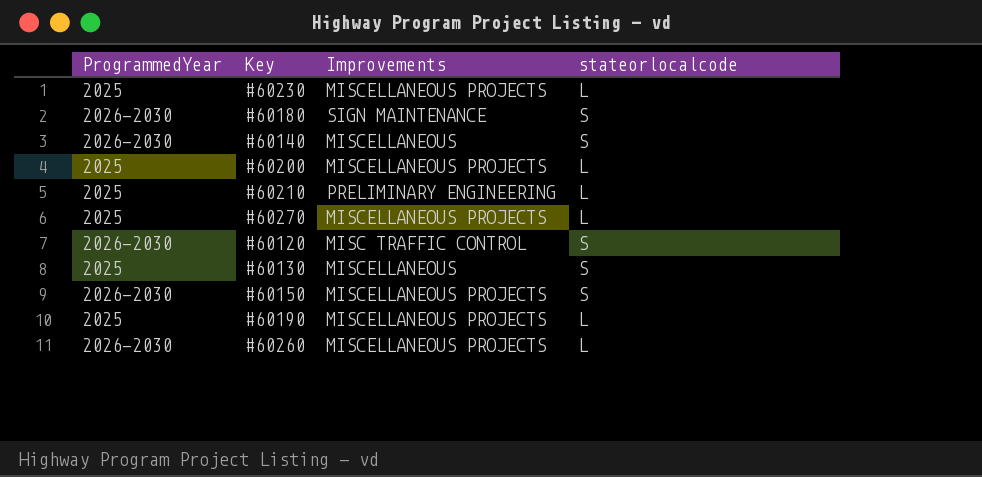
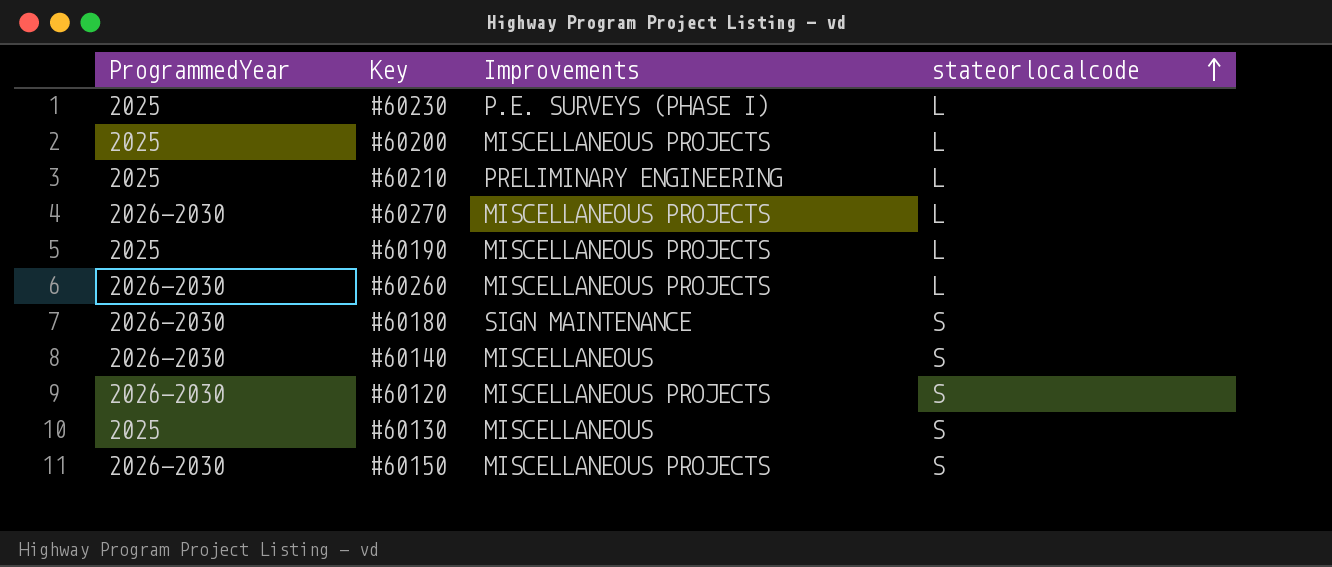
row order: none -> stateorlocalcode ascending
#60230 | Improvements: MISCELLANEOUS PROJECTS -> P.E. SURVEYS (PHASE I)
#60270 | ProgrammedYear: 2025 -> 2026-2030
#60120 | Improvements: MISC TRAFFIC CONTROL -> MISCELLANEOUS PROJECTS

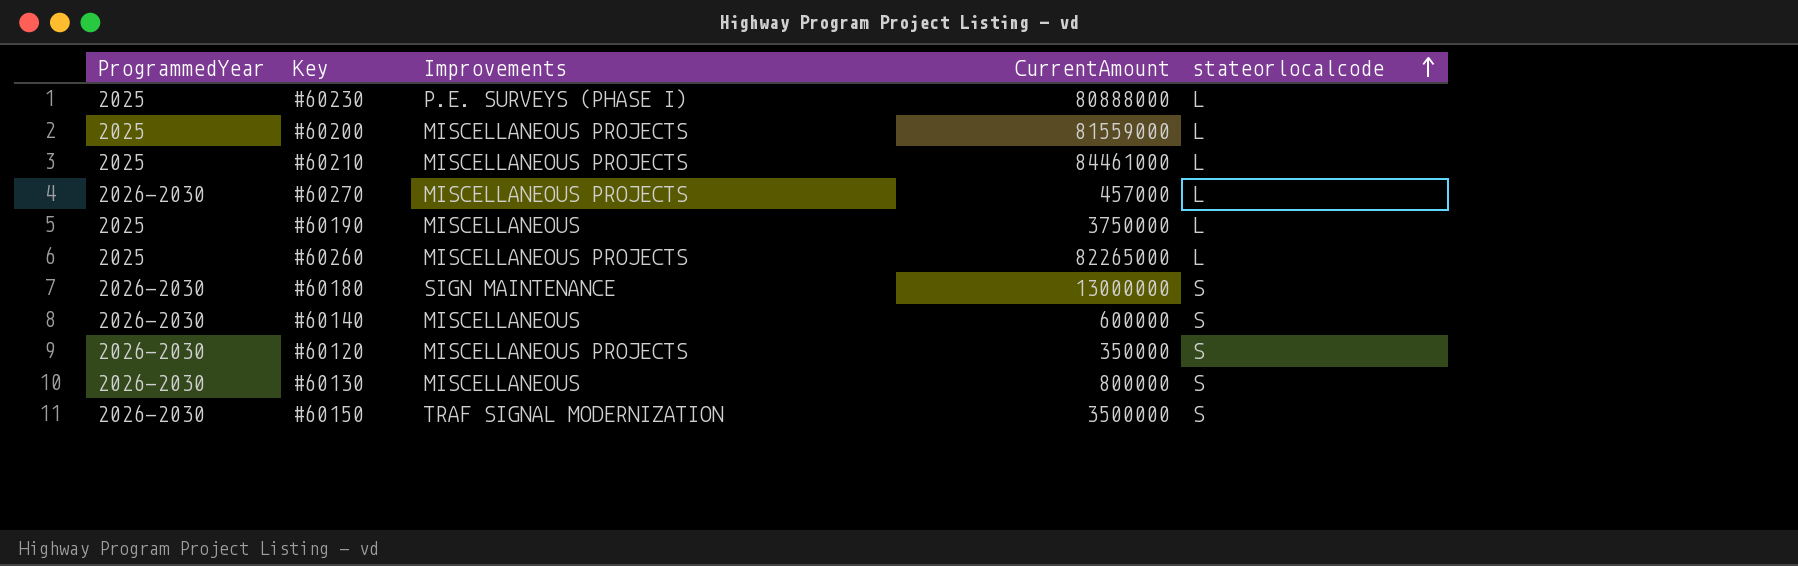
column CurrentAmount | position: none -> 4
#60210 | Improvements: PRELIMINARY ENGINEERING -> MISCELLANEOUS PROJECTS
#60190 | Improvements: MISCELLANEOUS PROJECTS -> MISCELLANEOUS
#60260 | ProgrammedYear: 2026-2030 -> 2025
#60130 | ProgrammedYear: 2025 -> 2026-2030
#60150 | Improvements: MISCELLANEOUS PROJECTS -> TRAF SIGNAL MODERNIZATION

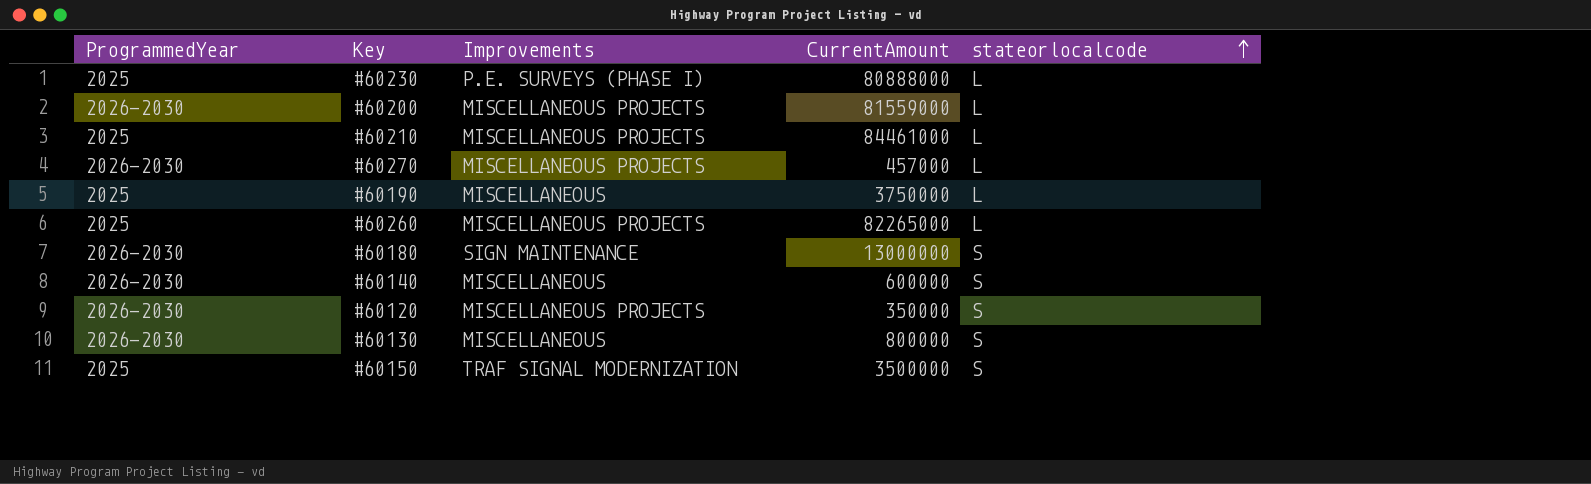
#60200 | ProgrammedYear: 2025 -> 2026-2030
#60150 | ProgrammedYear: 2026-2030 -> 2025

